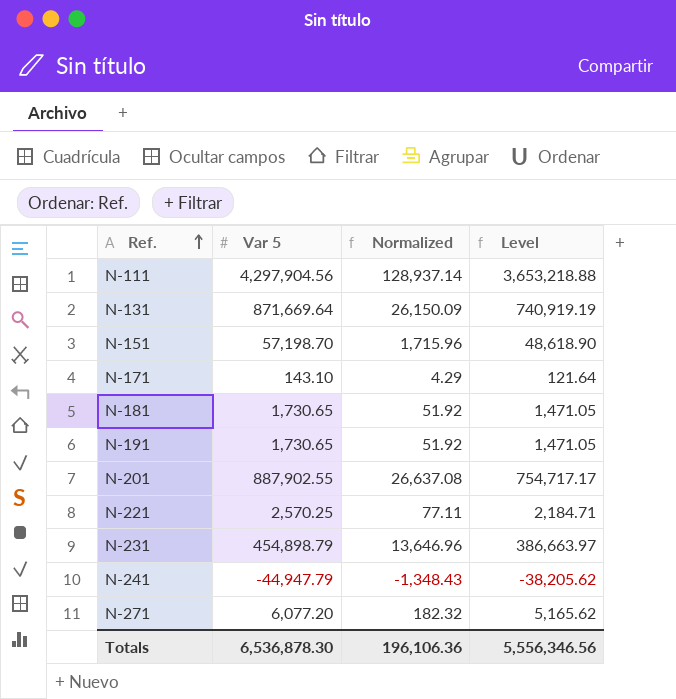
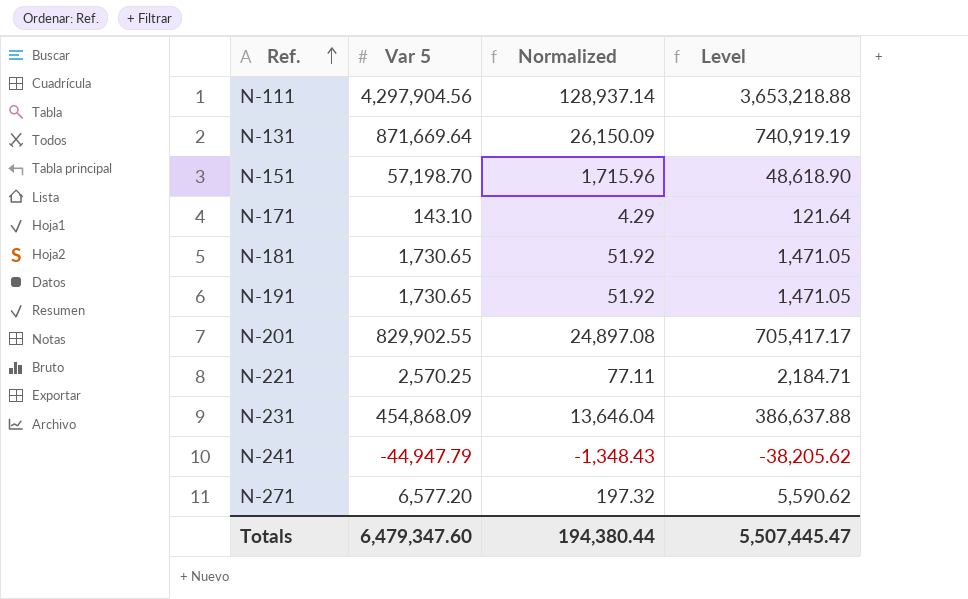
N-201 | Var 5: 887,902.55 -> 829,902.55
N-201 | Normalized: 26,637.08 -> 24,897.08
N-201 | Level: 754,717.17 -> 705,417.17
N-231 | Var 5: 454,898.79 -> 454,868.09
N-231 | Normalized: 13,646.96 -> 13,646.04
N-231 | Level: 386,663.97 -> 386,637.88
N-271 | Var 5: 6,077.20 -> 6,577.20
N-271 | Normalized: 182.32 -> 197.32
N-271 | Level: 5,165.62 -> 5,590.62
Totals | Var 5: 6,536,878.30 -> 6,479,347.60
Totals | Normalized: 196,106.36 -> 194,380.44
Totals | Level: 5,556,346.56 -> 5,507,445.47

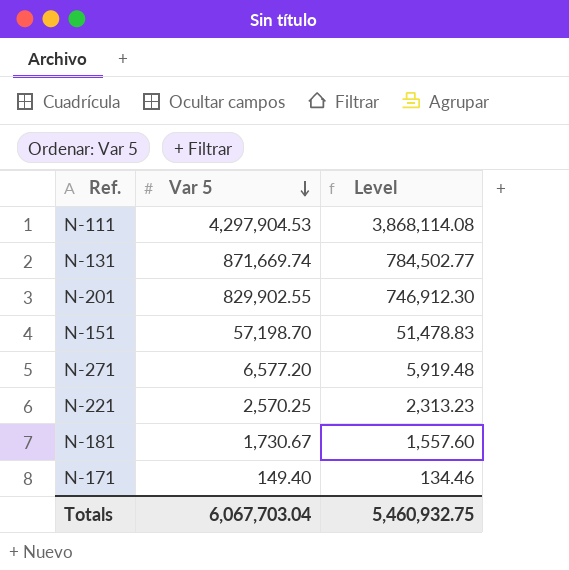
row order: Ref. ascending -> Var 5 descending
column Normalized | formula: [Var 5] * 0.03 -> none
column Level | formula: [Var 5] * 0.85 -> [Var 5] * 0.9
row N-191: 1,730.65 | 51.92 | 1,471.05 -> none
row N-231: 454,868.09 | 13,646.04 | 386,637.88 -> none
row N-241: -44,947.79 | -1,348.43 | -38,205.62 -> none
N-111 | Var 5: 4,297,904.56 -> 4,297,904.53
N-131 | Var 5: 871,669.64 -> 871,669.74
N-181 | Var 5: 1,730.65 -> 1,730.67
N-171 | Var 5: 143.10 -> 149.40
Totals | Var 5: 6,479,347.60 -> 6,067,703.04
Totals | Level: 5,507,445.47 -> 5,460,932.75

